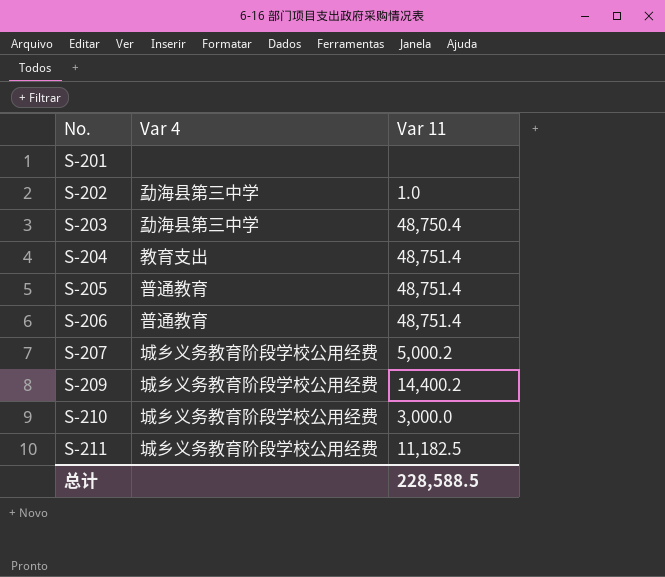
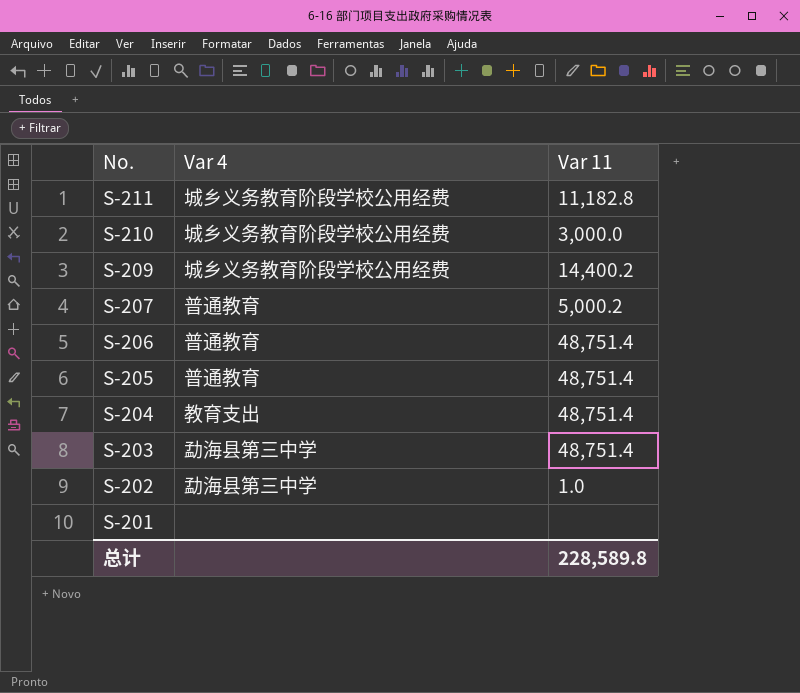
row order: No. ascending -> No. descending
S-211 | Var 11: 11,182.5 -> 11,182.8
S-207 | Var 4: 城乡义务教育阶段学校公用经费 -> 普通教育
S-203 | Var 11: 48,750.4 -> 48,751.4
总计 | Var 11: 228,588.5 -> 228,589.8

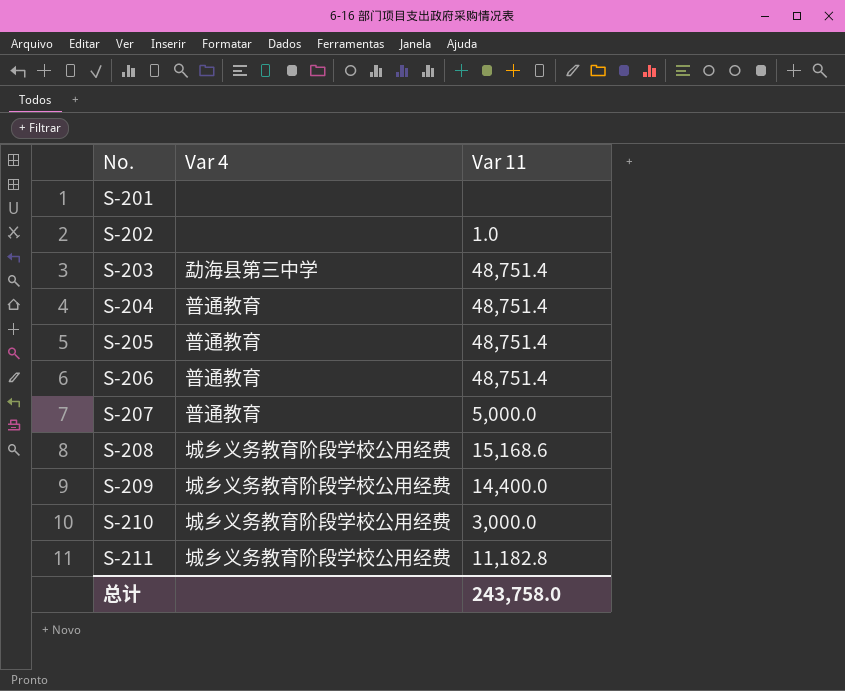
row order: No. descending -> No. ascending
S-202 | Var 4: 勐海县第三中学 -> none
S-204 | Var 4: 教育支出 -> 普通教育
S-207 | Var 11: 5,000.2 -> 5,000.0
row S-208: none -> 城乡义务教育阶段学校公用经费 | 15,168.6
S-209 | Var 11: 14,400.2 -> 14,400.0
总计 | Var 11: 228,589.8 -> 243,758.0

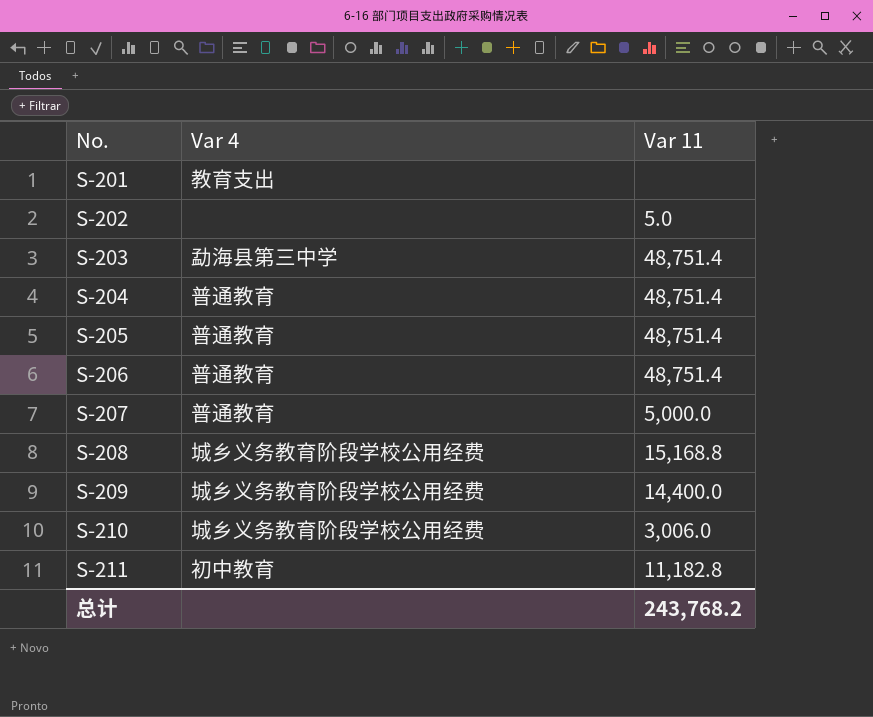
S-201 | Var 4: none -> 教育支出
S-202 | Var 11: 1.0 -> 5.0
S-208 | Var 11: 15,168.6 -> 15,168.8
S-210 | Var 11: 3,000.0 -> 3,006.0
S-211 | Var 4: 城乡义务教育阶段学校公用经费 -> 初中教育
总计 | Var 11: 243,758.0 -> 243,768.2

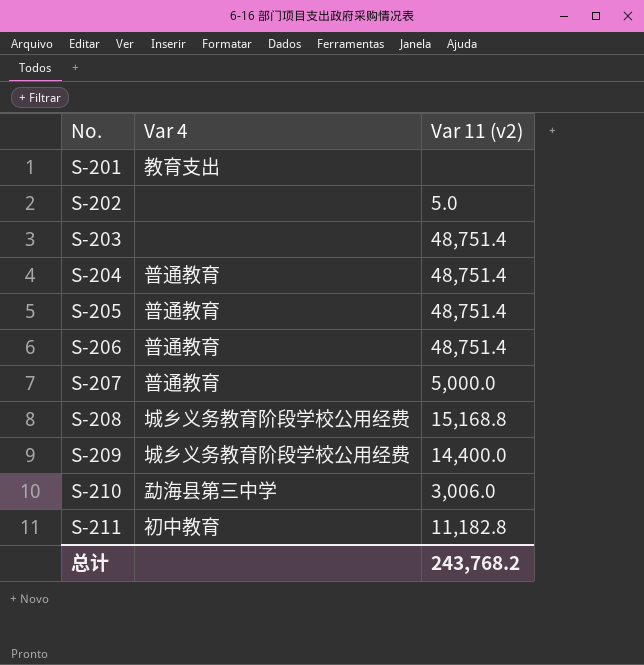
column name: Var 11 -> Var 11 (v2)
S-203 | Var 4: 勐海县第三中学 -> none
S-210 | Var 4: 城乡义务教育阶段学校公用经费 -> 勐海县第三中学

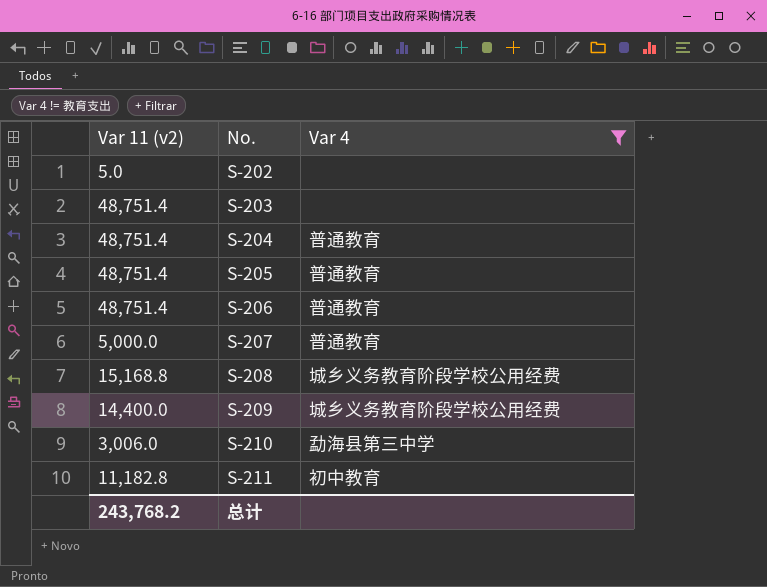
filter: none -> Var 4 != 教育支出
column Var 11 (v2) | position: 3 -> 1

